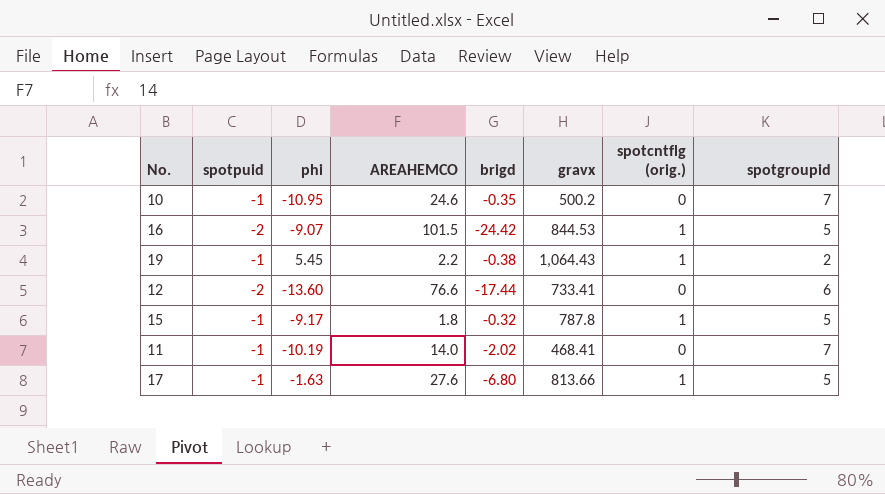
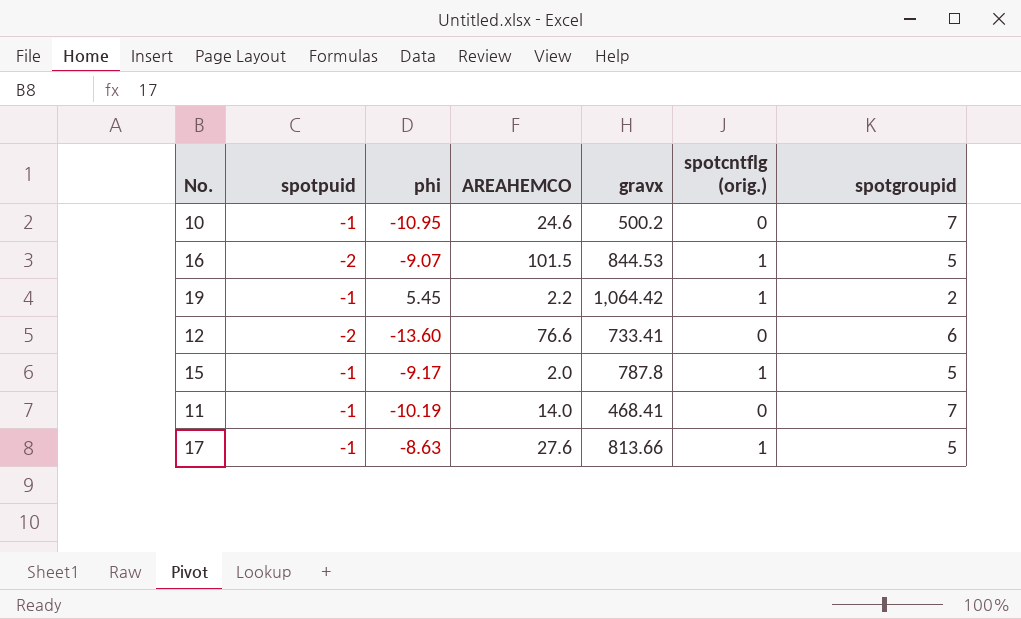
column brigd | position: 5 -> none
19 | gravx: 1,064.43 -> 1,064.42
15 | AREAHEMCO: 1.8 -> 2.0
17 | phi: -1.63 -> -8.63

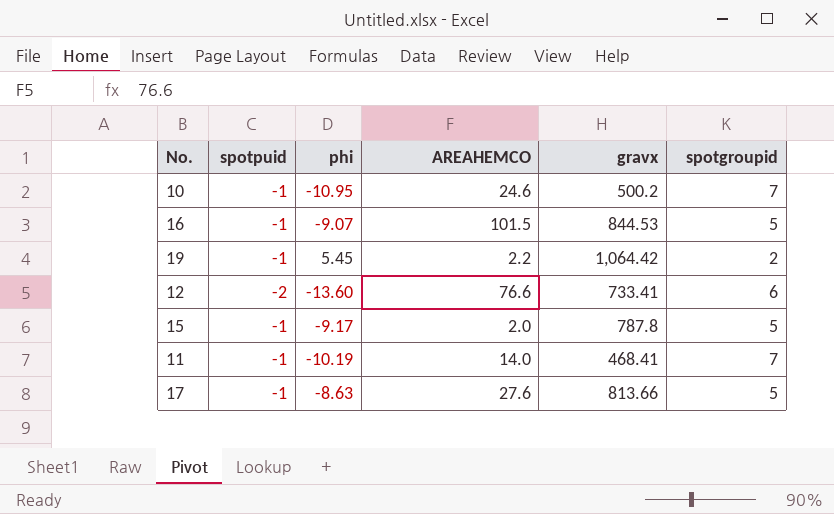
column spotcntflg (orig.) | position: 6 -> none
16 | spotpuid: -2 -> -1

